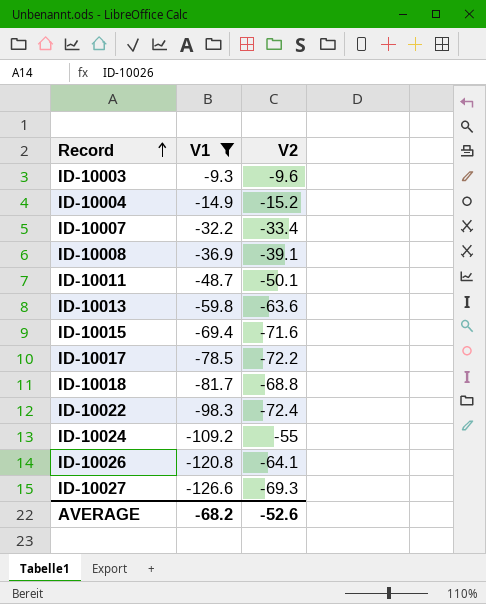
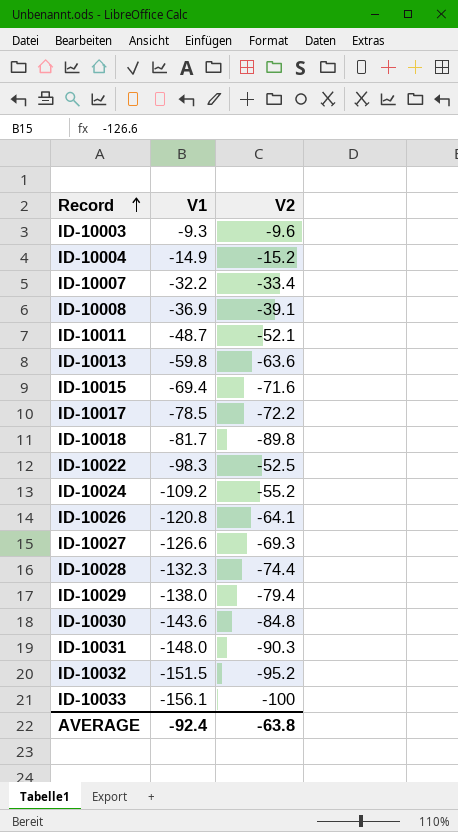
filter: V1 >= -126.6 -> none
ID-10011 | V2: -50.1 -> -52.1
ID-10018 | V2: -68.8 -> -89.8
ID-10022 | V2: -72.4 -> -52.5
ID-10024 | V2: -55 -> -55.2
AVERAGE | V1: -68.2 -> -92.4
AVERAGE | V2: -52.6 -> -63.8

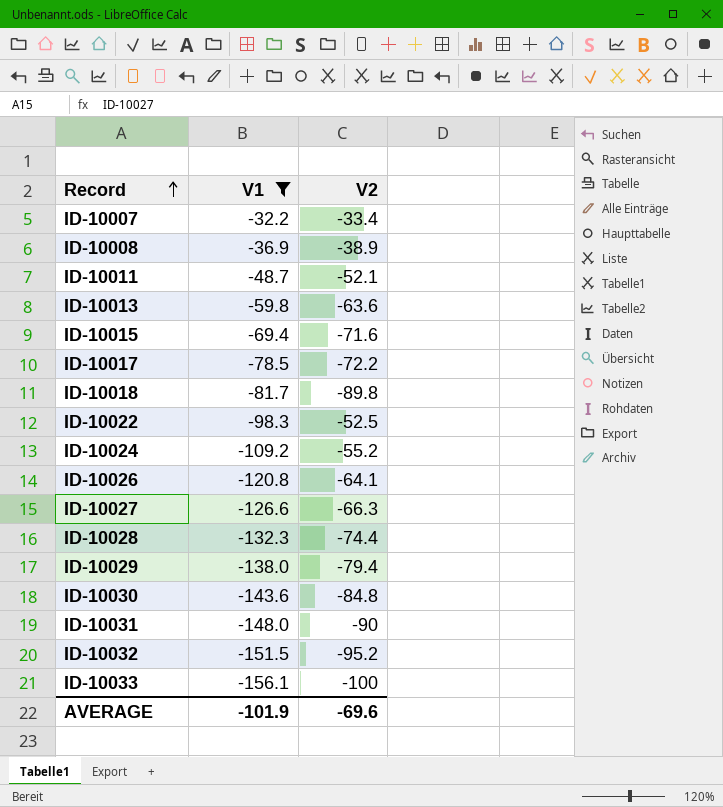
filter: none -> V1 <= -32.2
ID-10008 | V2: -39.1 -> -38.9
ID-10027 | V2: -69.3 -> -66.3
ID-10031 | V2: -90.3 -> -90
AVERAGE | V1: -92.4 -> -101.9
AVERAGE | V2: -63.8 -> -69.6

